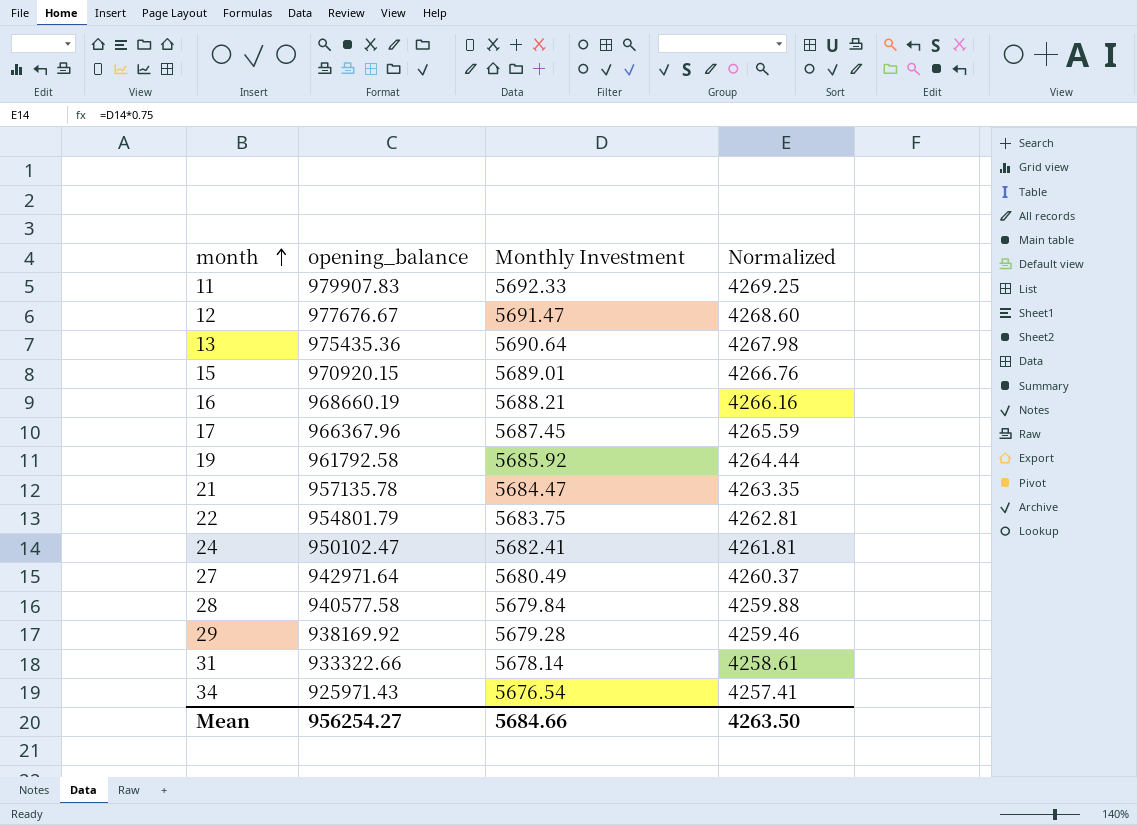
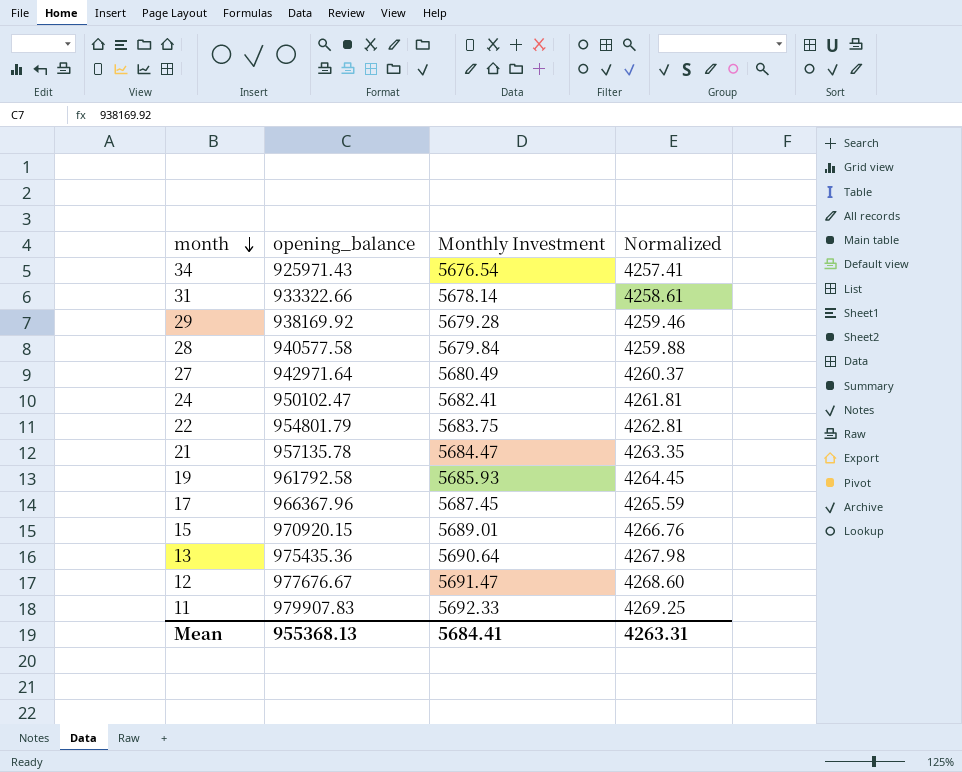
row order: month ascending -> month descending
row 16: 968660.19 | 5688.21 | 4266.16 -> none
19 | Monthly Investment: 5685.92 -> 5685.93
19 | Normalized: 4264.44 -> 4264.45
Mean | opening_balance: 956254.27 -> 955368.13
Mean | Monthly Investment: 5684.66 -> 5684.41
Mean | Normalized: 4263.50 -> 4263.31

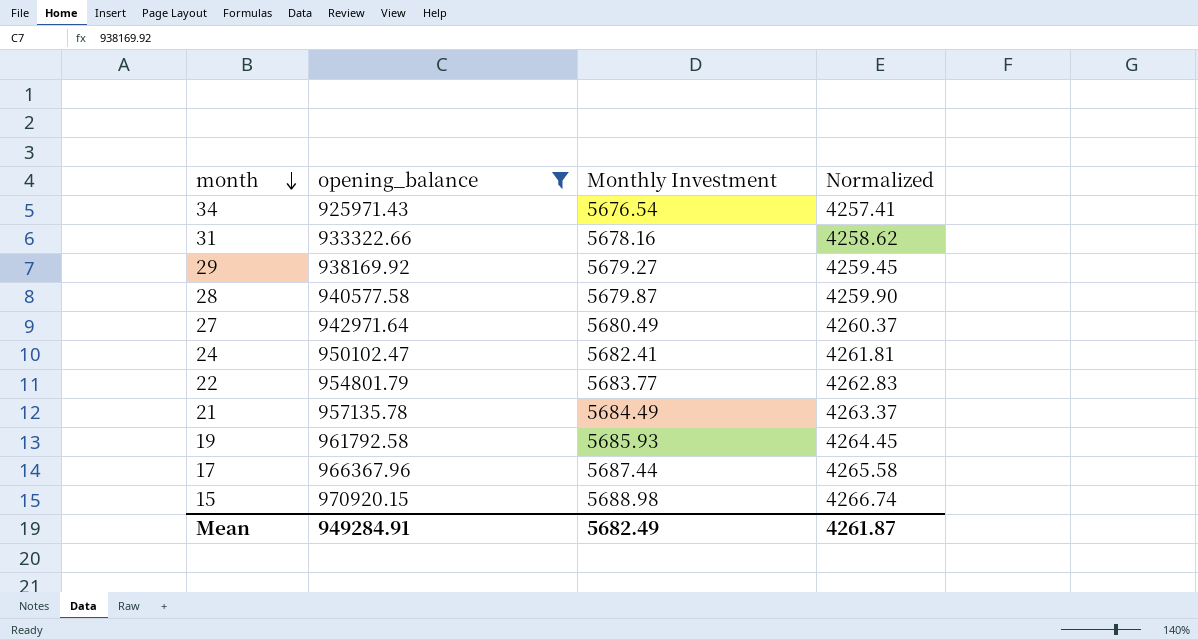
filter: none -> opening_balance <= 970920.15
31 | Monthly Investment: 5678.14 -> 5678.16
31 | Normalized: 4258.61 -> 4258.62
29 | Monthly Investment: 5679.28 -> 5679.27
29 | Normalized: 4259.46 -> 4259.45
28 | Monthly Investment: 5679.84 -> 5679.87
28 | Normalized: 4259.88 -> 4259.90
22 | Monthly Investment: 5683.75 -> 5683.77
22 | Normalized: 4262.81 -> 4262.83
21 | Monthly Investment: 5684.47 -> 5684.49
21 | Normalized: 4263.35 -> 4263.37
17 | Monthly Investment: 5687.45 -> 5687.44
17 | Normalized: 4265.59 -> 4265.58
15 | Monthly Investment: 5689.01 -> 5688.98
15 | Normalized: 4266.76 -> 4266.74
Mean | opening_balance: 955368.13 -> 949284.91
Mean | Monthly Investment: 5684.41 -> 5682.49
Mean | Normalized: 4263.31 -> 4261.87

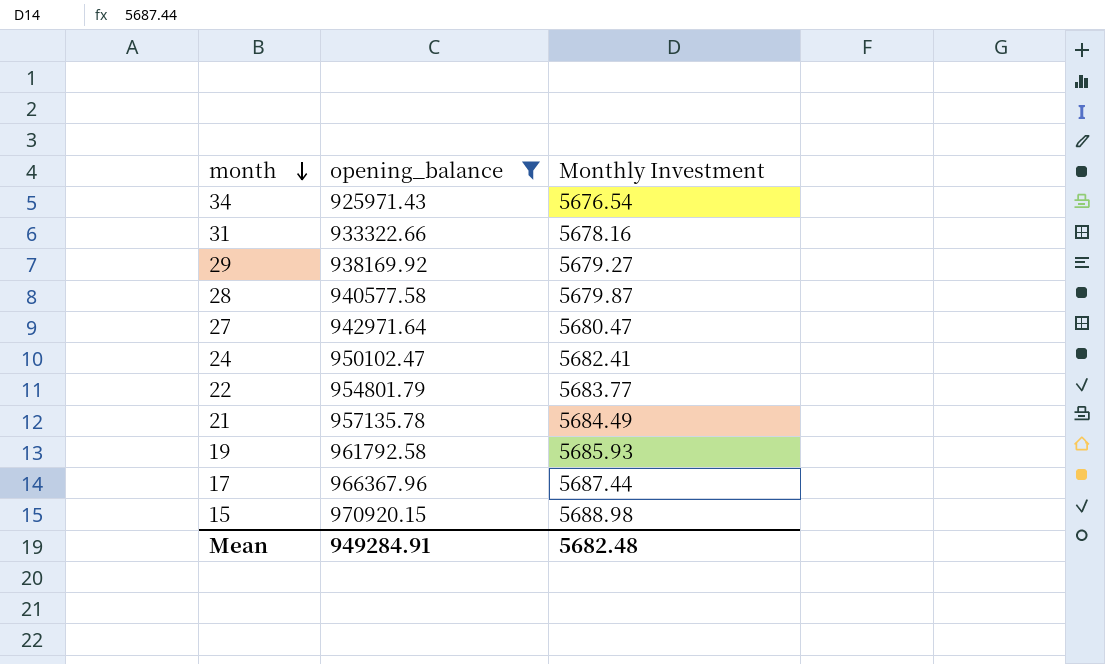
column Normalized | formula: [Monthly Investment] * 0.75 -> none
27 | Monthly Investment: 5680.49 -> 5680.47
Mean | Monthly Investment: 5682.49 -> 5682.48

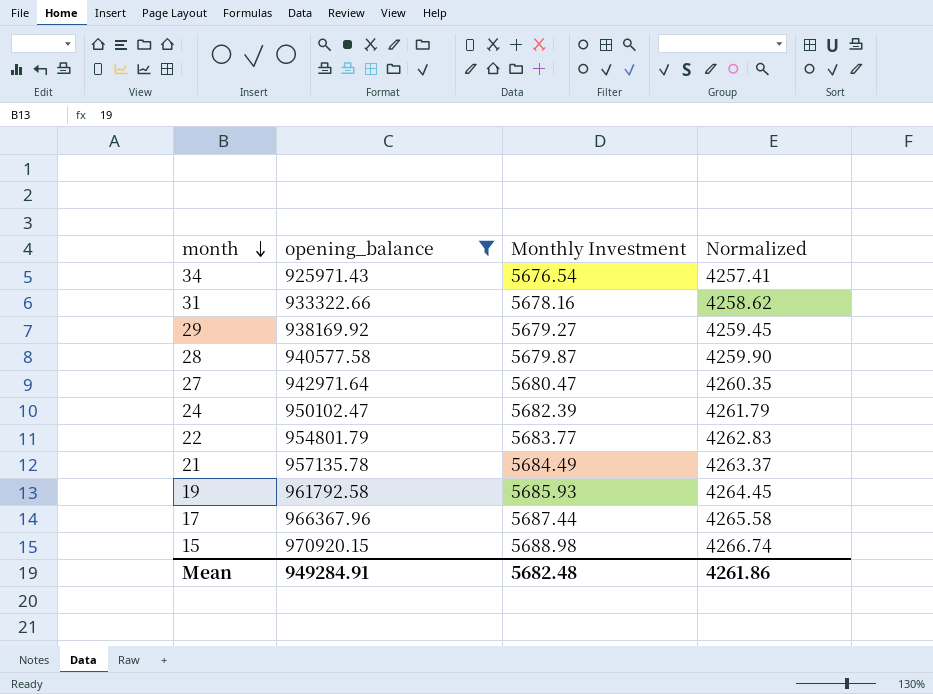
column Normalized | formula: none -> [Monthly Investment] * 0.75
24 | Monthly Investment: 5682.41 -> 5682.39

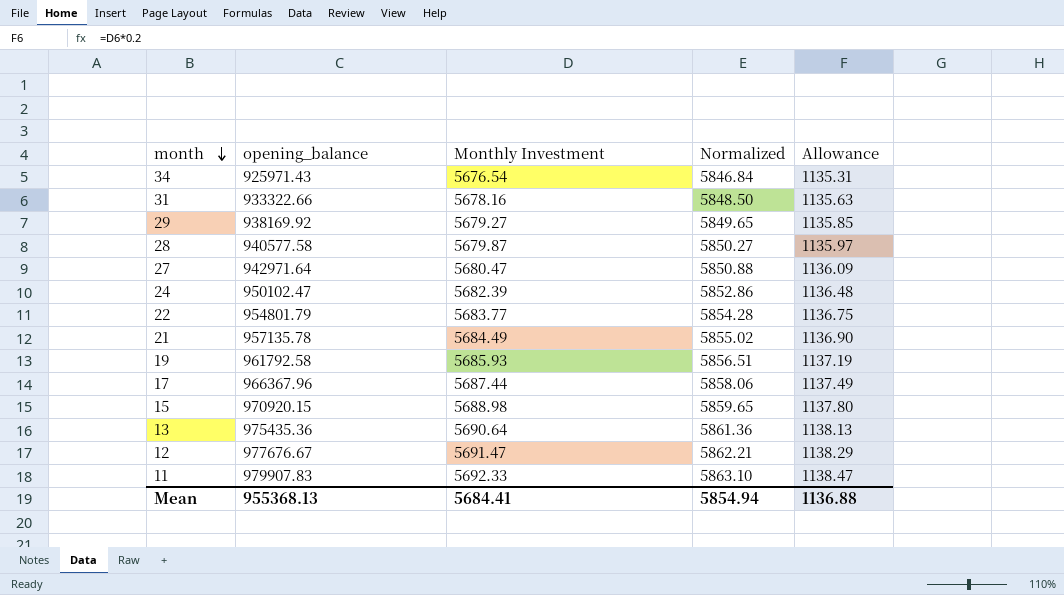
filter: opening_balance <= 970920.15 -> none
column Normalized | formula: [Monthly Investment] * 0.75 -> [Monthly Investment] * 1.03
column Allowance | formula: none -> [Monthly Investment] * 0.2
Mean | opening_balance: 949284.91 -> 955368.13
Mean | Monthly Investment: 5682.48 -> 5684.41
Mean | Normalized: 4261.86 -> 5854.94

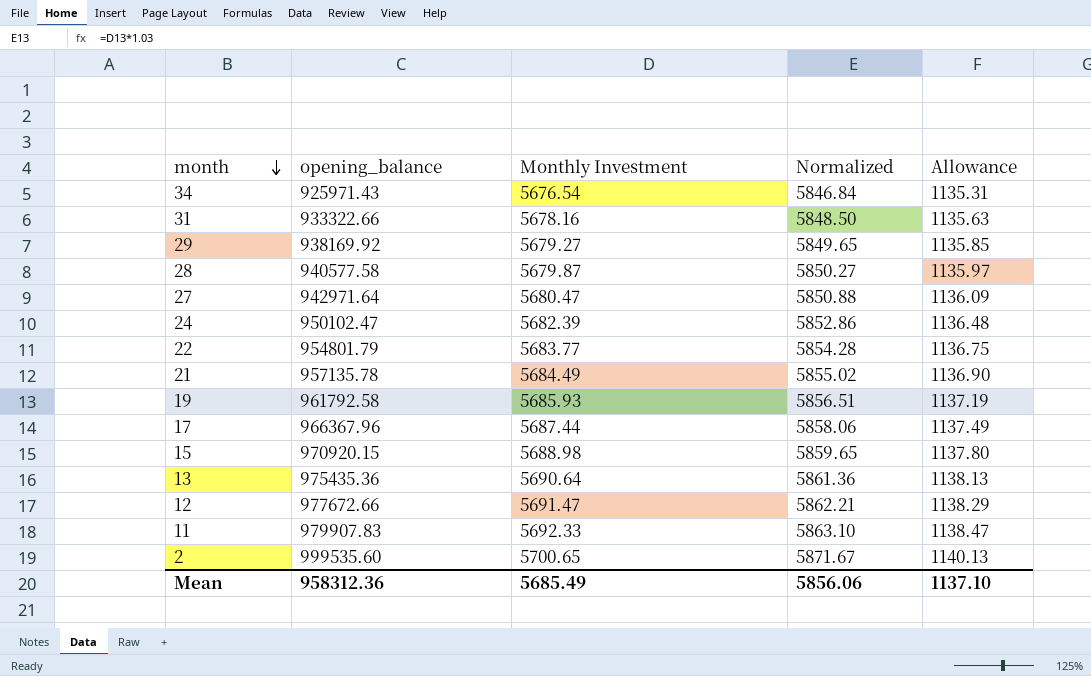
12 | opening_balance: 977676.67 -> 977672.66
row 2: none -> 999535.60 | 5700.65 | 5871.67 | 1140.13
Mean | opening_balance: 955368.13 -> 958312.36
Mean | Monthly Investment: 5684.41 -> 5685.49
Mean | Normalized: 5854.94 -> 5856.06
Mean | Allowance: 1136.88 -> 1137.10

